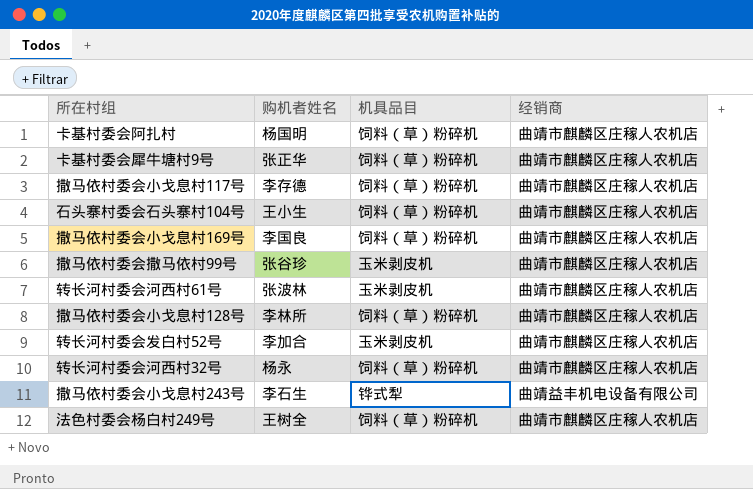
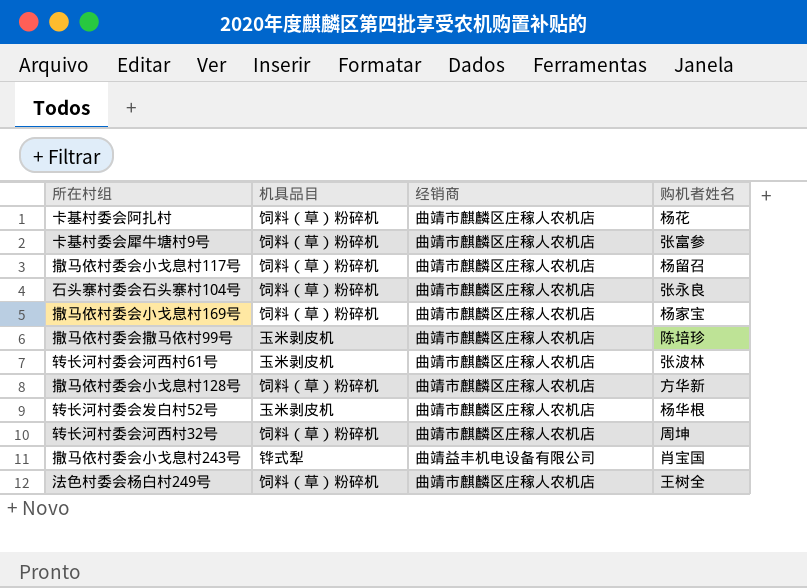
column 购机者姓名 | position: 2 -> 4
卡基村委会阿扎村 | 购机者姓名: 杨国明 -> 杨花
卡基村委会犀牛塘村9号 | 购机者姓名: 张正华 -> 张富参
撒马依村委会小戈息村117号 | 购机者姓名: 李存德 -> 杨留召
石头寨村委会石头寨村104号 | 购机者姓名: 王小生 -> 张永良
撒马依村委会小戈息村169号 | 购机者姓名: 李国良 -> 杨家宝
撒马依村委会撒马依村99号 | 购机者姓名: 张谷珍 -> 陈培珍
撒马依村委会小戈息村128号 | 购机者姓名: 李林所 -> 方华新
转长河村委会发白村52号 | 购机者姓名: 李加合 -> 杨华根
转长河村委会河西村32号 | 购机者姓名: 杨永 -> 周坤
撒马依村委会小戈息村243号 | 购机者姓名: 李石生 -> 肖宝国

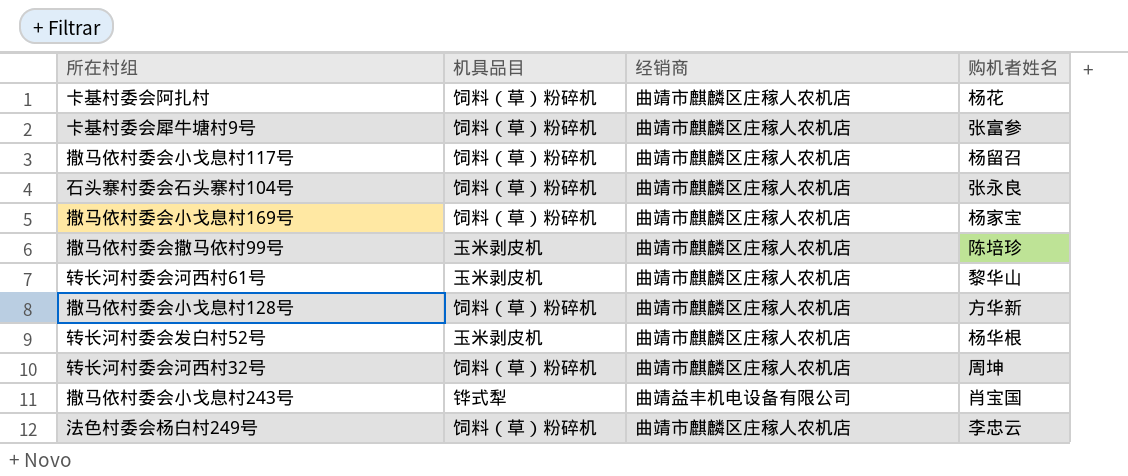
转长河村委会河西村61号 | 购机者姓名: 张波林 -> 黎华山
法色村委会杨白村249号 | 购机者姓名: 王树全 -> 李忠云

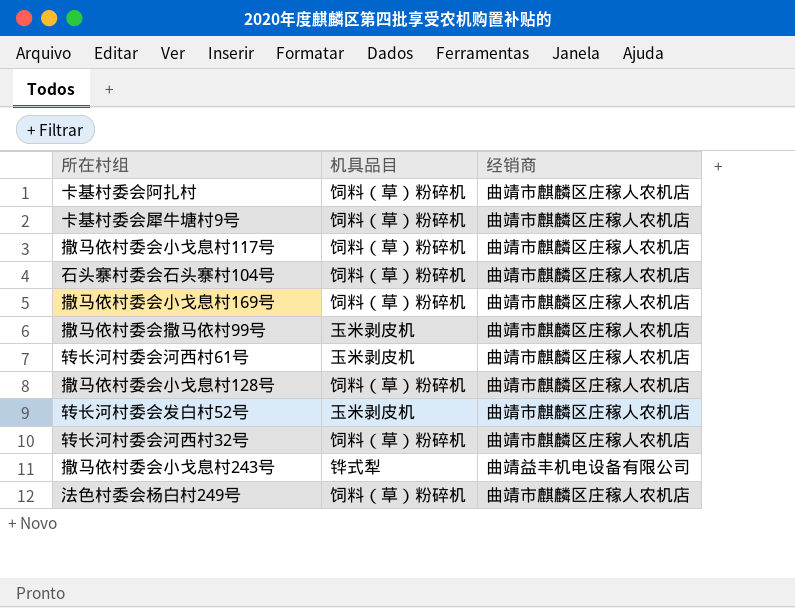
column 购机者姓名 | position: 4 -> none

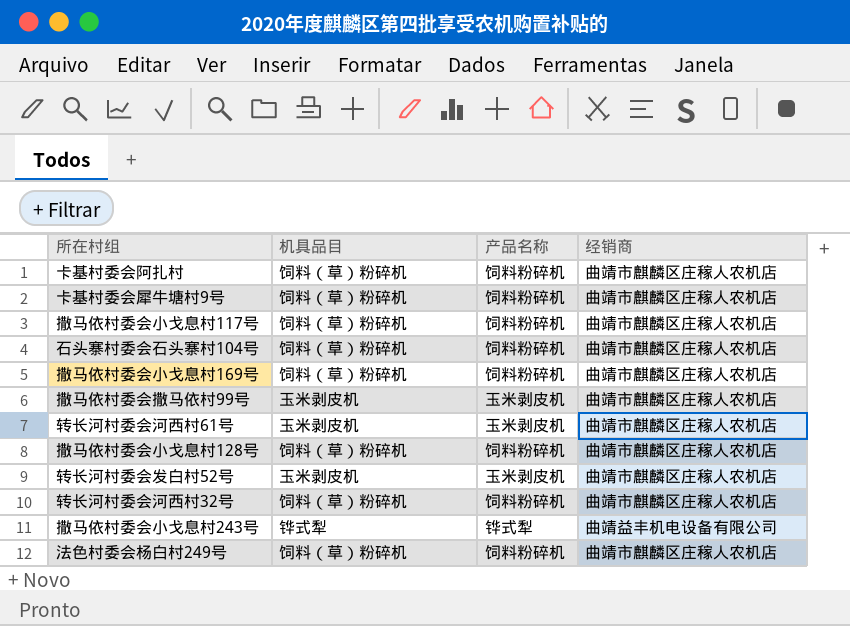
column 产品名称 | position: none -> 3

